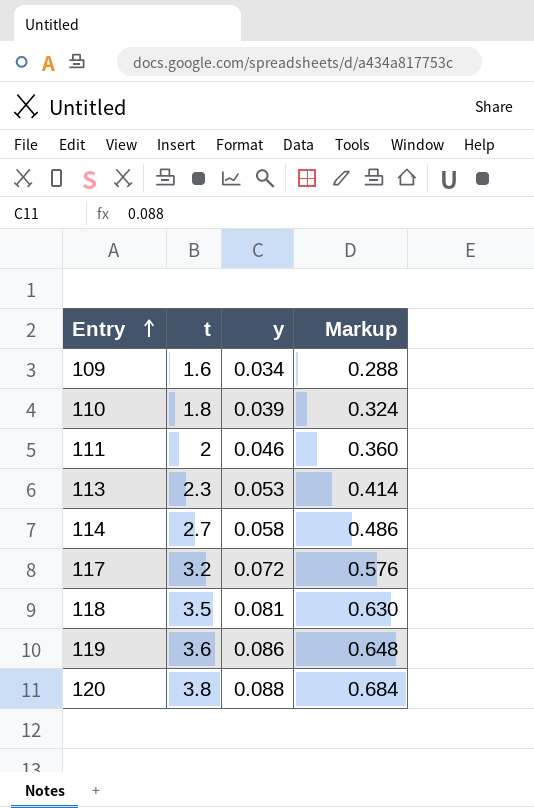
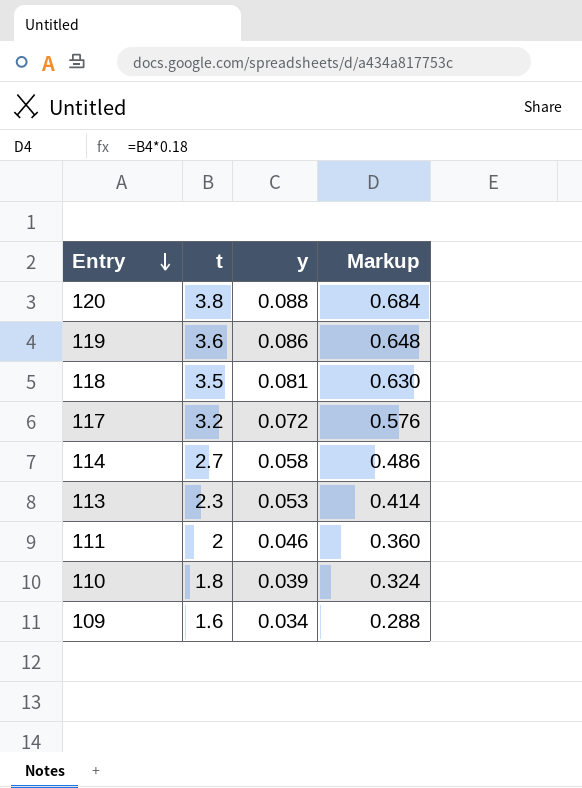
row order: Entry ascending -> Entry descending

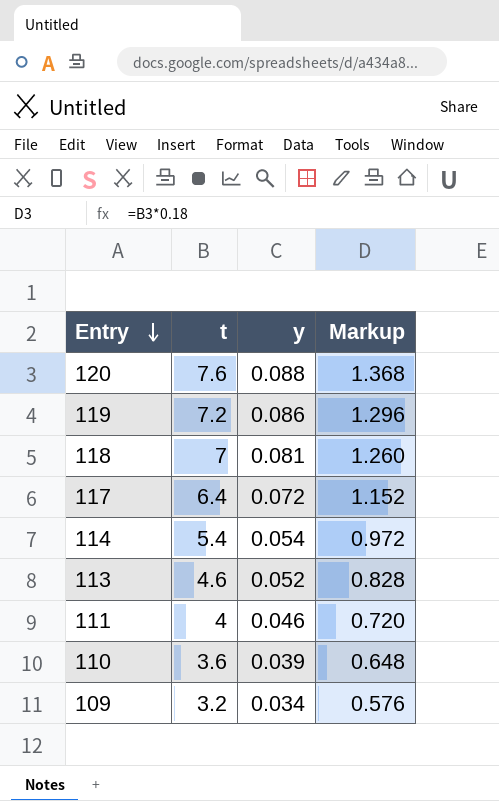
120 | t: 3.8 -> 7.6
120 | Markup: 0.684 -> 1.368
119 | t: 3.6 -> 7.2
119 | Markup: 0.648 -> 1.296
118 | t: 3.5 -> 7
118 | Markup: 0.630 -> 1.260
117 | t: 3.2 -> 6.4
117 | Markup: 0.576 -> 1.152
114 | t: 2.7 -> 5.4
114 | y: 0.058 -> 0.054
114 | Markup: 0.486 -> 0.972
113 | t: 2.3 -> 4.6
113 | y: 0.053 -> 0.052
113 | Markup: 0.414 -> 0.828
111 | t: 2 -> 4
111 | Markup: 0.360 -> 0.720
110 | t: 1.8 -> 3.6
110 | Markup: 0.324 -> 0.648
109 | t: 1.6 -> 3.2
109 | Markup: 0.288 -> 0.576

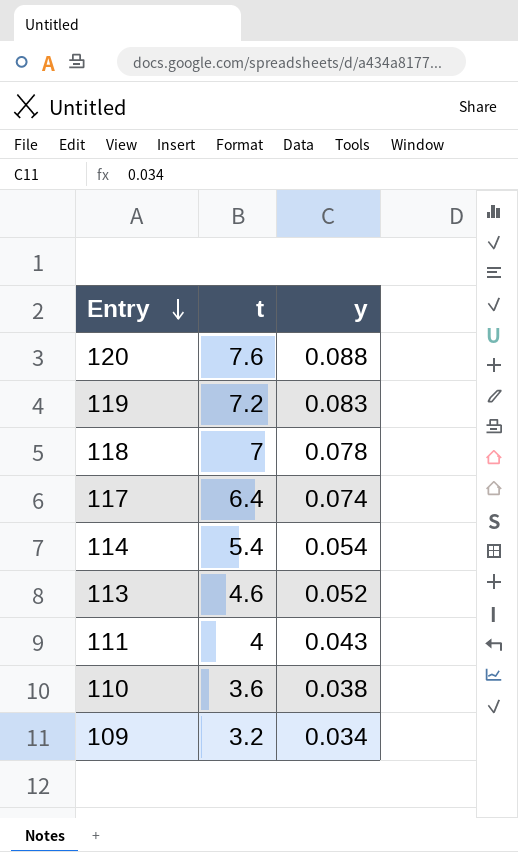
column Markup | formula: [t] * 0.18 -> none
119 | y: 0.086 -> 0.083
118 | y: 0.081 -> 0.078
117 | y: 0.072 -> 0.074
111 | y: 0.046 -> 0.043
110 | y: 0.039 -> 0.038

